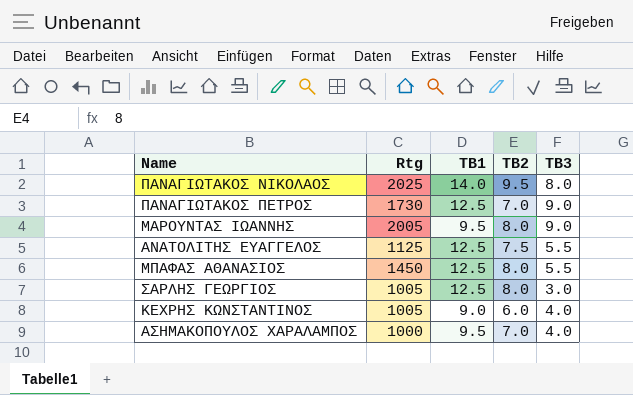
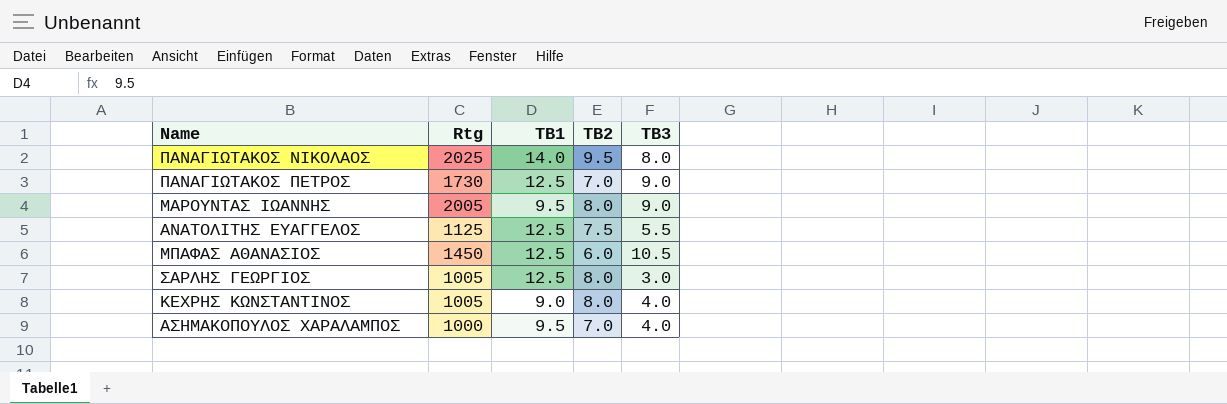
ΜΠΑΦΑΣ ΑΘΑΝΑΣΙΟΣ | TB2: 8.0 -> 6.0
ΜΠΑΦΑΣ ΑΘΑΝΑΣΙΟΣ | TB3: 5.5 -> 10.5
ΚΕΧΡΗΣ ΚΩΝΣΤΑΝΤΙΝΟΣ | TB2: 6.0 -> 8.0

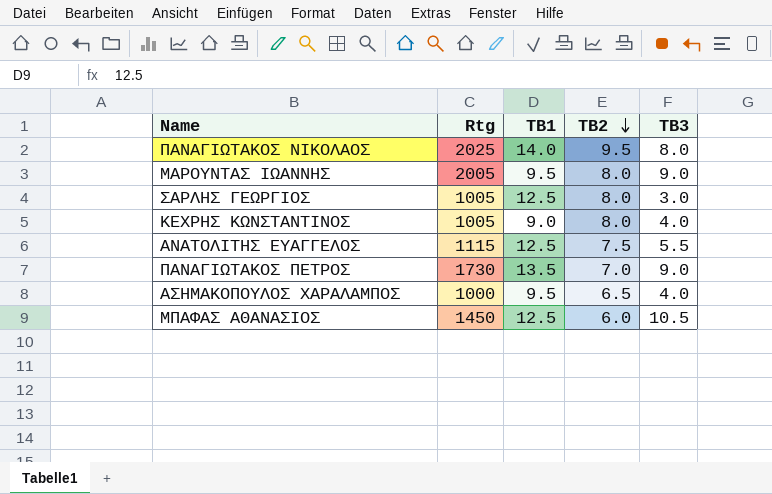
row order: none -> TB2 descending
ΑΝΑΤΟΛΙΤΗΣ ΕΥΑΓΓΕΛΟΣ | Rtg: 1125 -> 1115
ΠΑΝΑΓΙΩΤΑΚΟΣ ΠΕΤΡΟΣ | TB1: 12.5 -> 13.5
ΑΣΗΜΑΚΟΠΟΥΛΟΣ ΧΑΡΑΛΑΜΠΟΣ | TB2: 7.0 -> 6.5

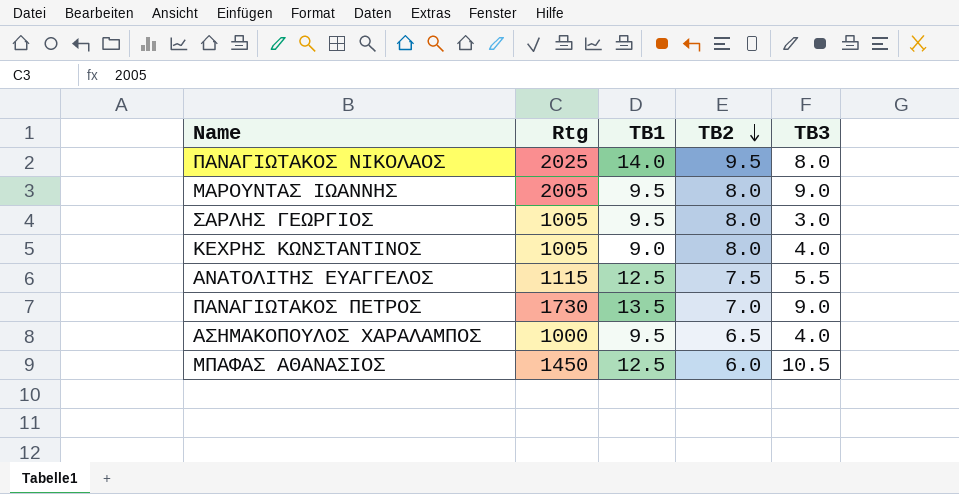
ΣΑΡΛΗΣ ΓΕΩΡΓΙΟΣ | TB1: 12.5 -> 9.5

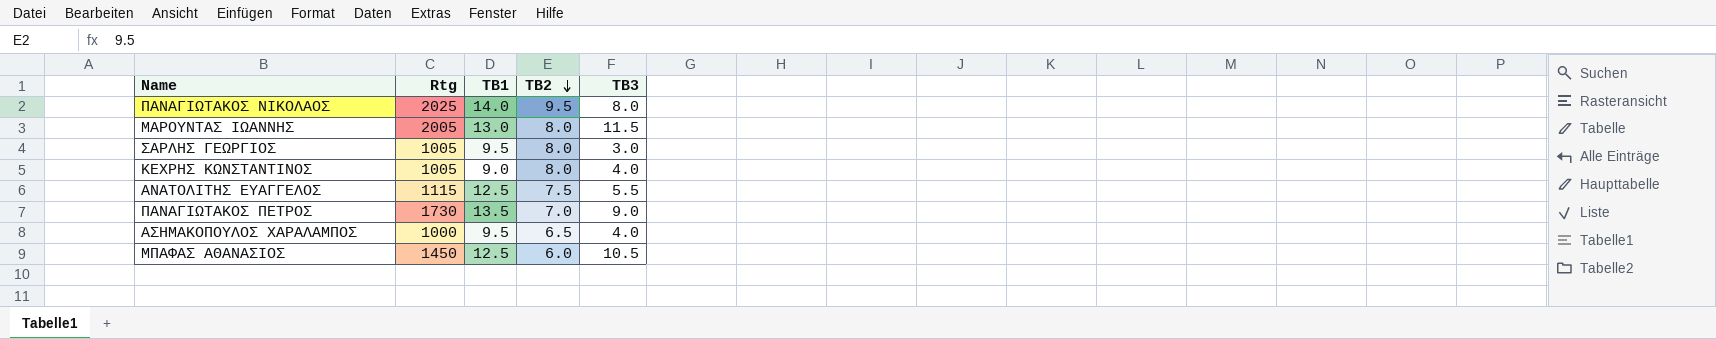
ΜΑΡΟΥΝΤΑΣ ΙΩΑΝΝΗΣ | TB1: 9.5 -> 13.0
ΜΑΡΟΥΝΤΑΣ ΙΩΑΝΝΗΣ | TB3: 9.0 -> 11.5

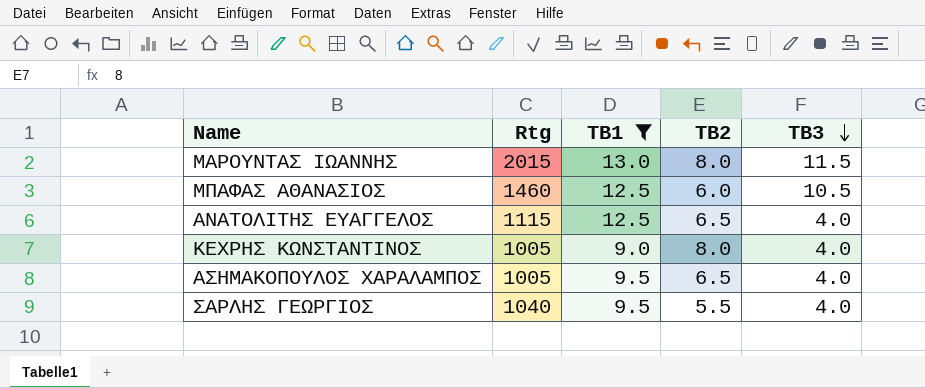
filter: none -> TB1 <= 13.0
row order: TB2 descending -> TB3 descending
ΜΑΡΟΥΝΤΑΣ ΙΩΑΝΝΗΣ | Rtg: 2005 -> 2015
ΜΠΑΦΑΣ ΑΘΑΝΑΣΙΟΣ | Rtg: 1450 -> 1460
ΑΝΑΤΟΛΙΤΗΣ ΕΥΑΓΓΕΛΟΣ | TB2: 7.5 -> 6.5
ΑΝΑΤΟΛΙΤΗΣ ΕΥΑΓΓΕΛΟΣ | TB3: 5.5 -> 4.0
ΑΣΗΜΑΚΟΠΟΥΛΟΣ ΧΑΡΑΛΑΜΠΟΣ | Rtg: 1000 -> 1005
ΣΑΡΛΗΣ ΓΕΩΡΓΙΟΣ | Rtg: 1005 -> 1040
ΣΑΡΛΗΣ ΓΕΩΡΓΙΟΣ | TB2: 8.0 -> 5.5
ΣΑΡΛΗΣ ΓΕΩΡΓΙΟΣ | TB3: 3.0 -> 4.0

